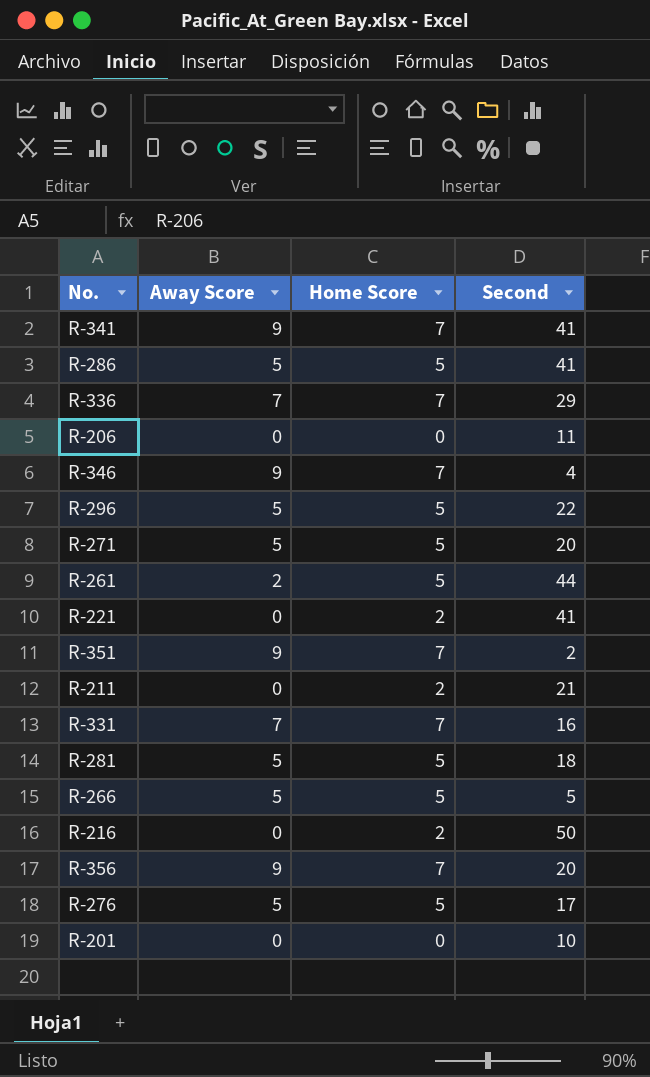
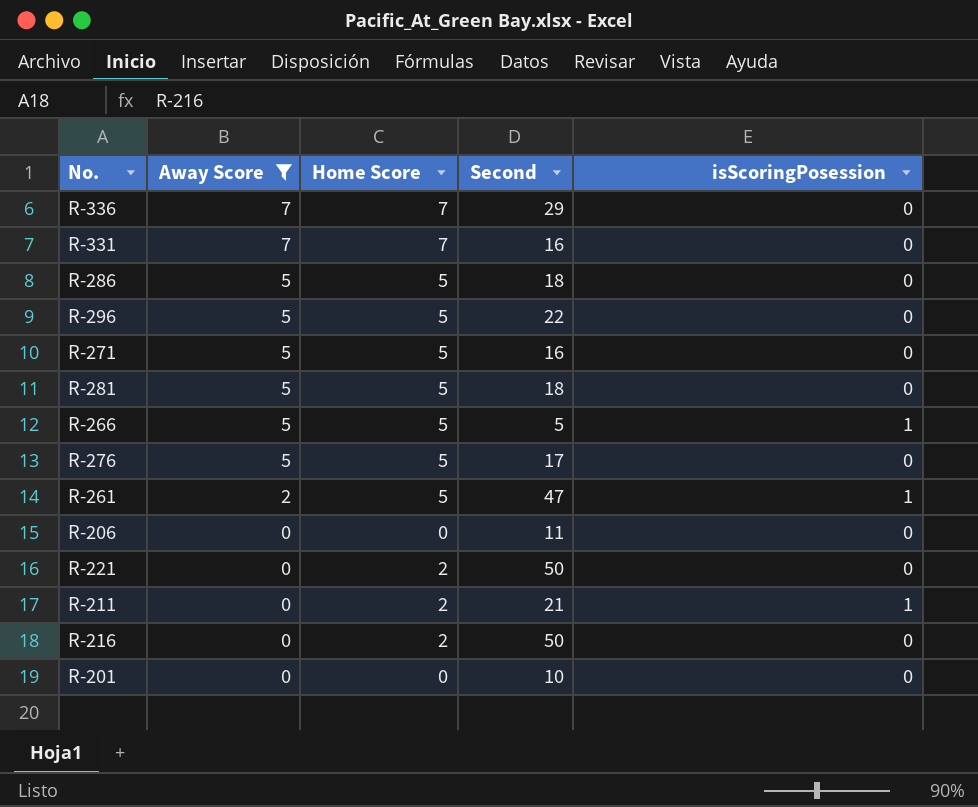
filter: none -> Away Score != 9
row order: none -> Away Score descending
column isScoringPosession | position: none -> 5
R-286 | Second: 41 -> 18
R-271 | Second: 20 -> 16
R-261 | Second: 44 -> 47
R-221 | Second: 41 -> 50

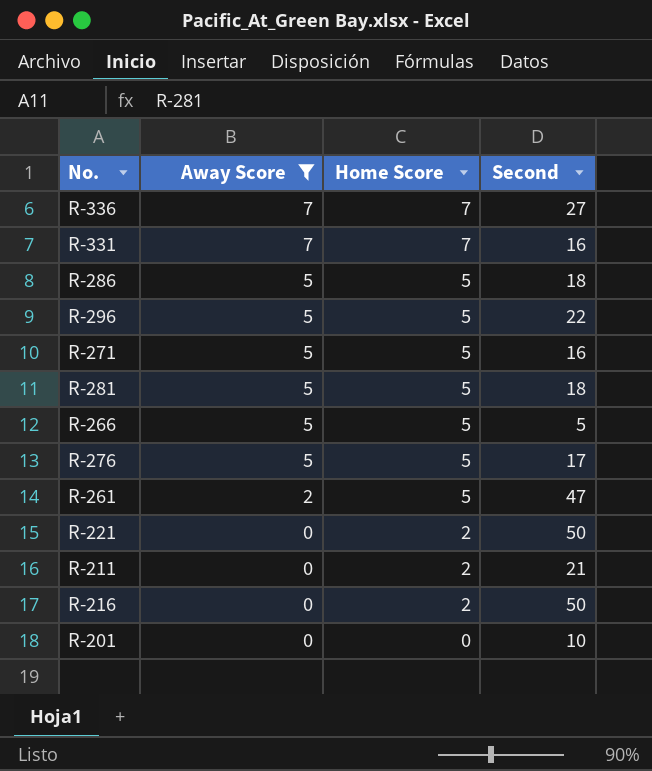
column isScoringPosession | position: 5 -> none
row R-206: 0 | 0 | 11 | 0 -> none
R-336 | Second: 29 -> 27

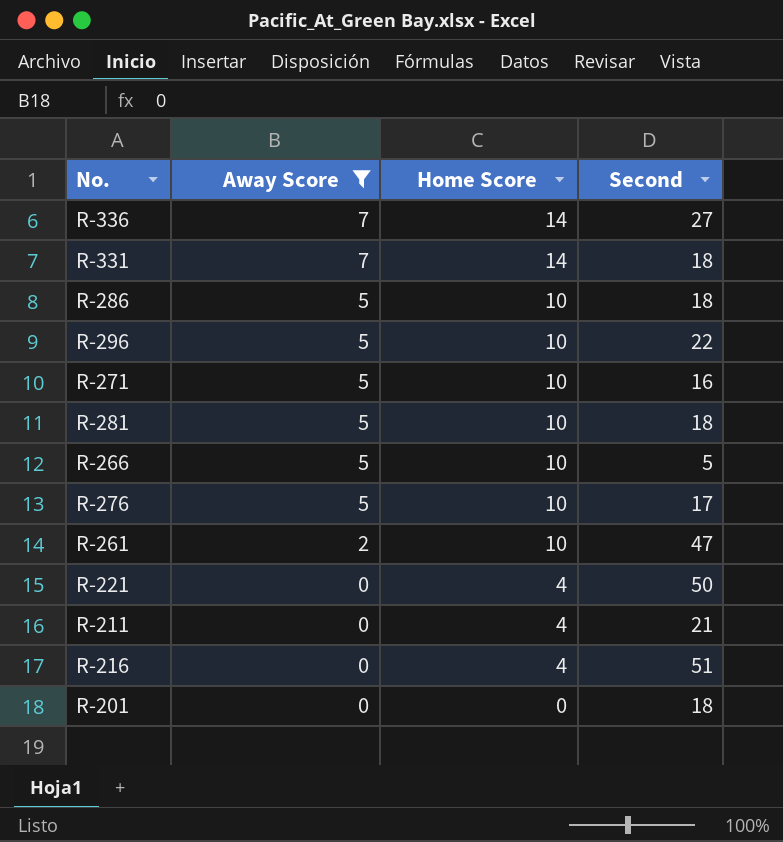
R-336 | Home Score: 7 -> 14
R-331 | Home Score: 7 -> 14
R-331 | Second: 16 -> 18
R-286 | Home Score: 5 -> 10
R-296 | Home Score: 5 -> 10
R-271 | Home Score: 5 -> 10
R-281 | Home Score: 5 -> 10
R-266 | Home Score: 5 -> 10
R-276 | Home Score: 5 -> 10
R-261 | Home Score: 5 -> 10
R-221 | Home Score: 2 -> 4
R-211 | Home Score: 2 -> 4
R-216 | Home Score: 2 -> 4
R-216 | Second: 50 -> 51
R-201 | Second: 10 -> 18

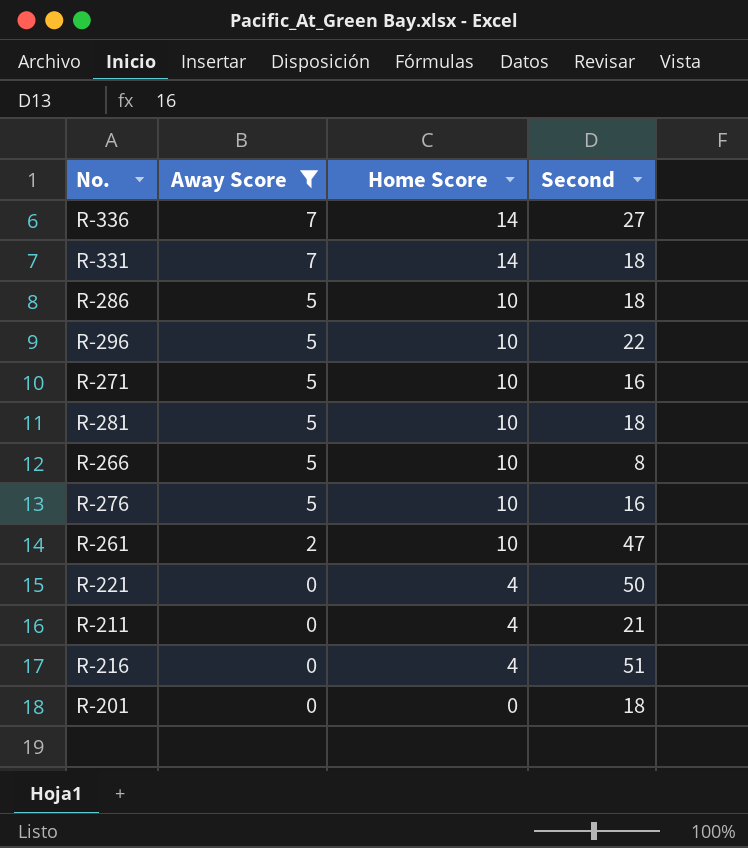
R-266 | Second: 5 -> 8
R-276 | Second: 17 -> 16

